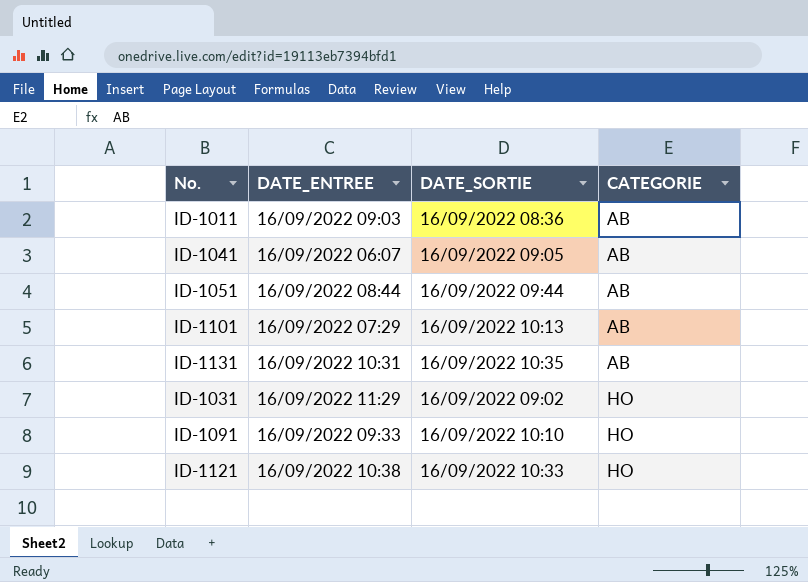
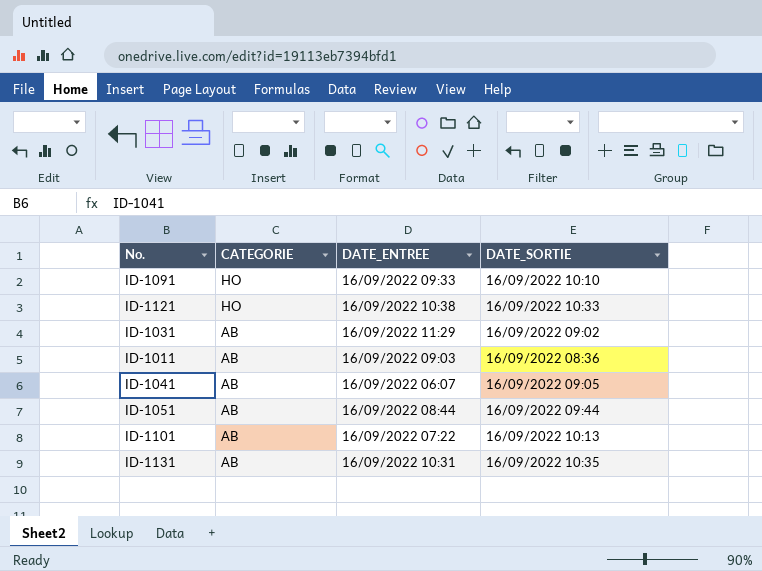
row order: CATEGORIE ascending -> CATEGORIE descending
column CATEGORIE | position: 4 -> 2
ID-1031 | CATEGORIE: HO -> AB
ID-1101 | DATE_ENTREE: 16/09/2022 07:29 -> 16/09/2022 07:22

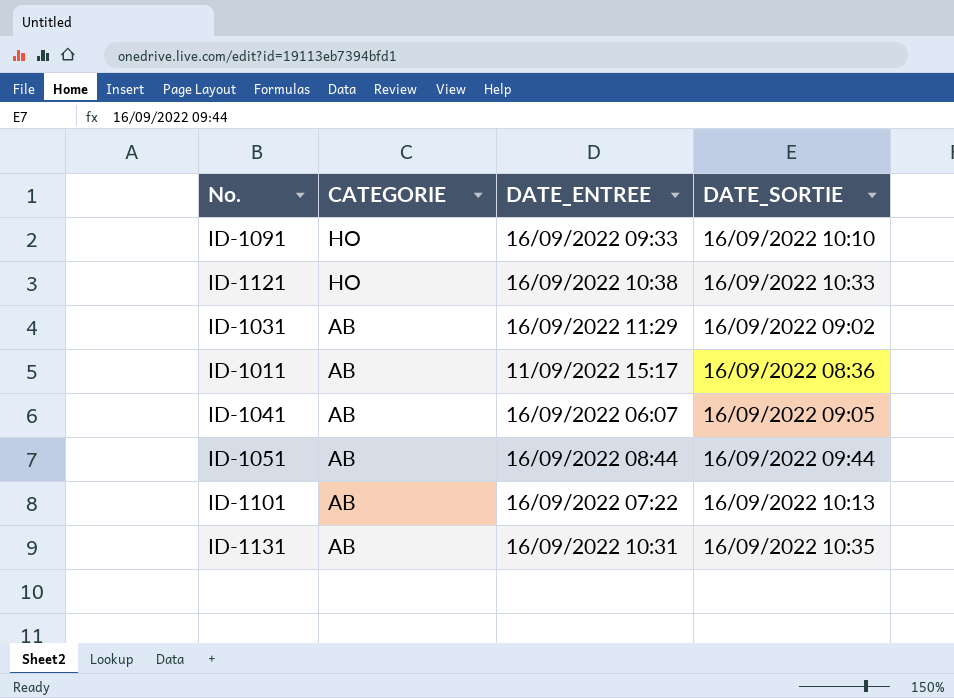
ID-1011 | DATE_ENTREE: 16/09/2022 09:03 -> 11/09/2022 15:17

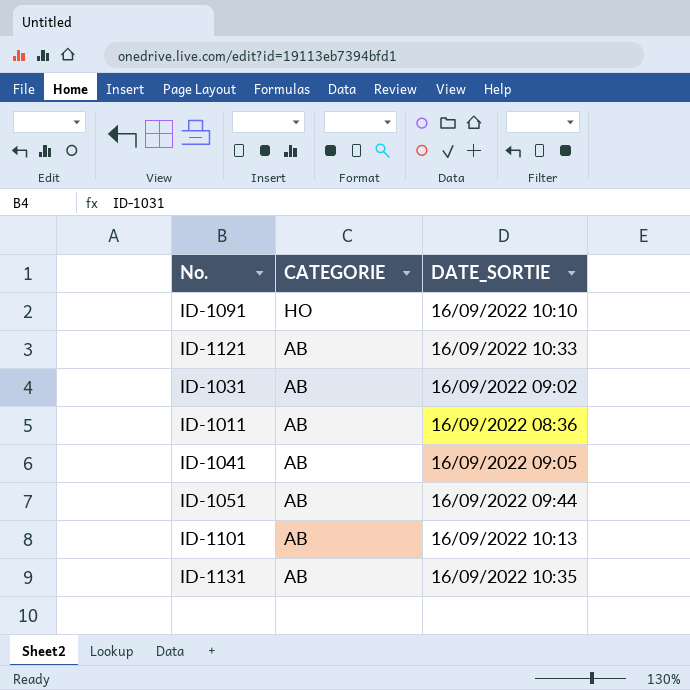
column DATE_ENTREE | position: 3 -> none
ID-1121 | CATEGORIE: HO -> AB

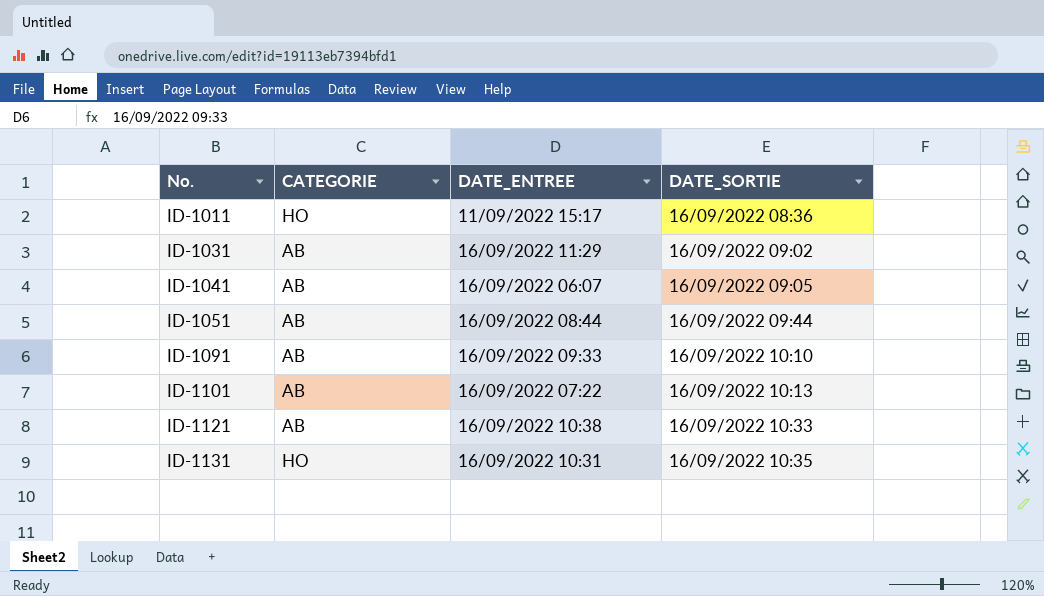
row order: CATEGORIE descending -> No. ascending
column DATE_ENTREE | position: none -> 3
ID-1011 | CATEGORIE: AB -> HO
ID-1091 | CATEGORIE: HO -> AB
ID-1131 | CATEGORIE: AB -> HO

